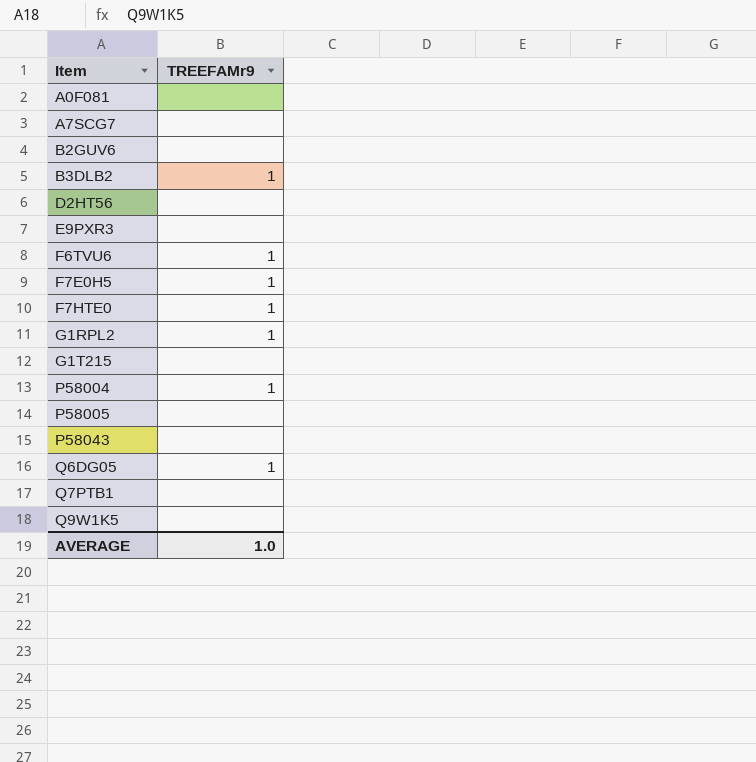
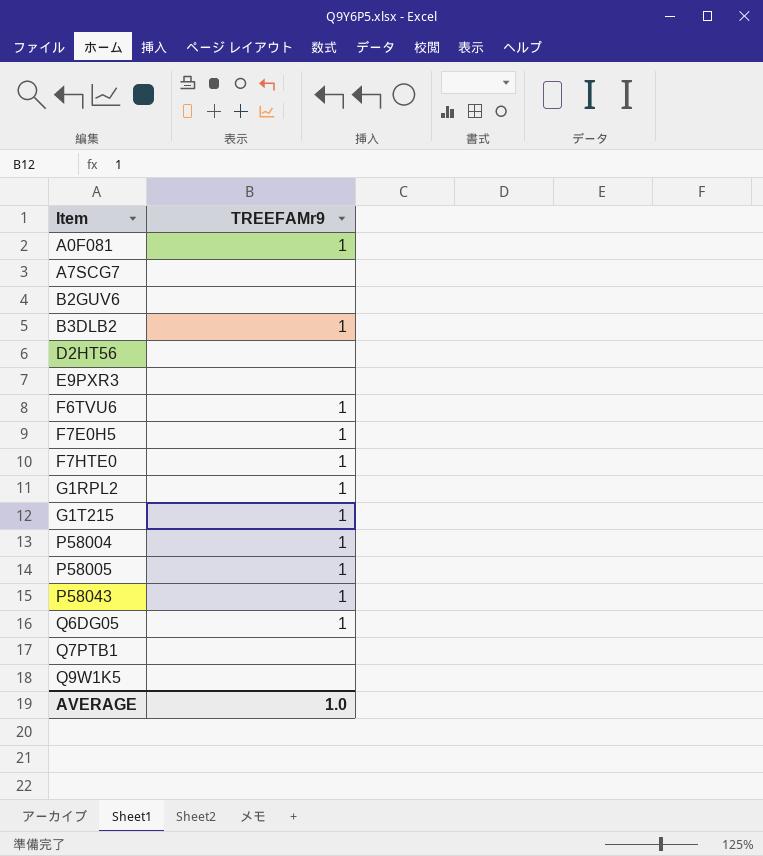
A0F081 | TREEFAMr9: none -> 1
G1T215 | TREEFAMr9: none -> 1
P58005 | TREEFAMr9: none -> 1
P58043 | TREEFAMr9: none -> 1

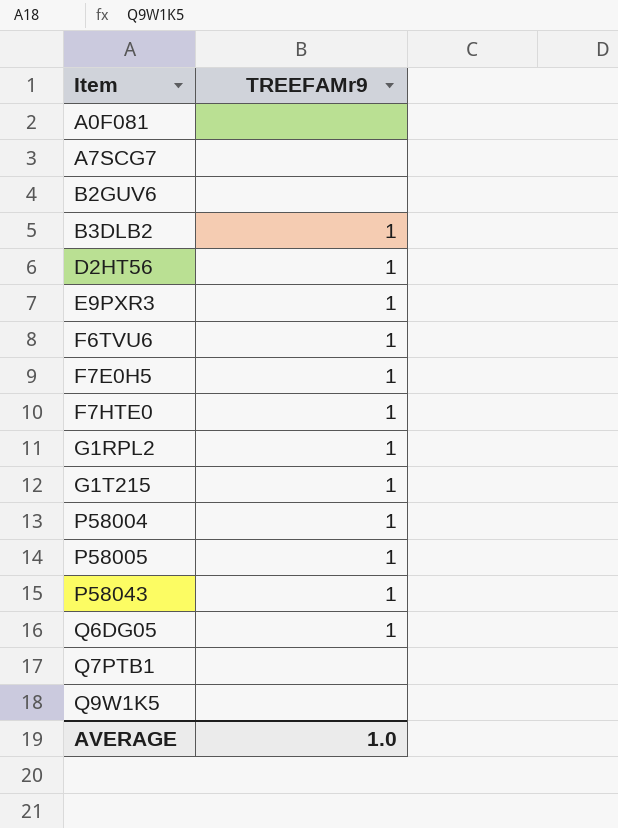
A0F081 | TREEFAMr9: 1 -> none
D2HT56 | TREEFAMr9: none -> 1
E9PXR3 | TREEFAMr9: none -> 1

